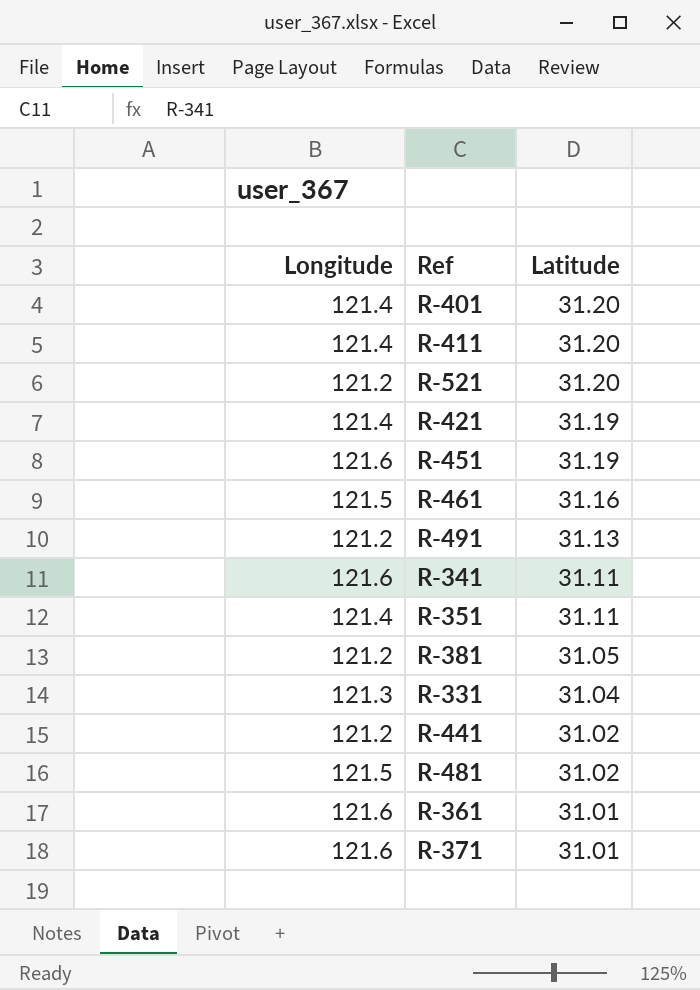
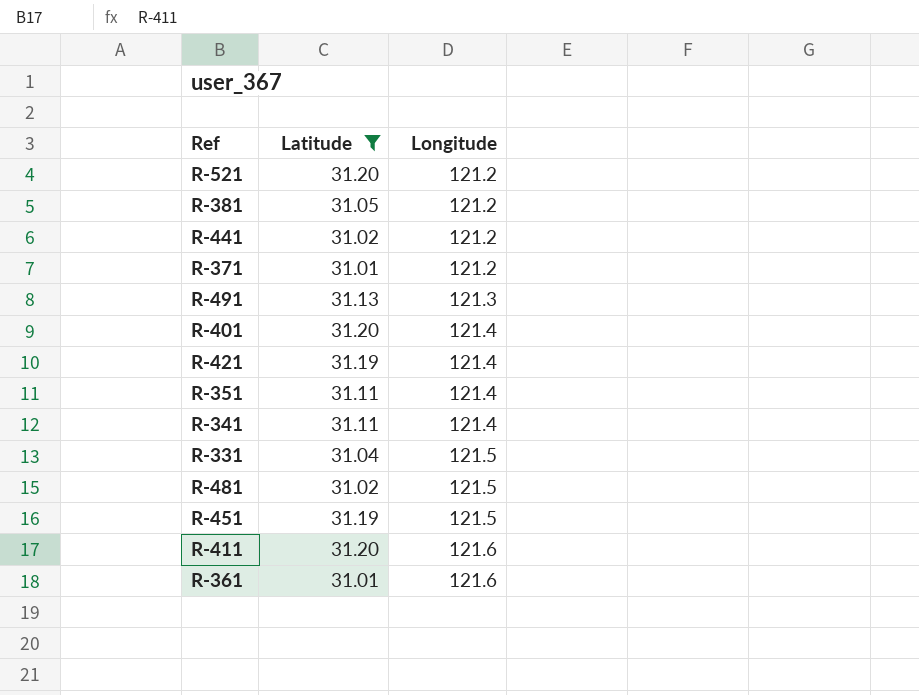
filter: none -> Latitude != 31.16
row order: Latitude descending -> Longitude ascending
column Longitude | position: 1 -> 3
R-371 | Longitude: 121.6 -> 121.2
R-491 | Longitude: 121.2 -> 121.3
R-341 | Longitude: 121.6 -> 121.4
R-331 | Longitude: 121.3 -> 121.5
R-451 | Longitude: 121.6 -> 121.5
R-411 | Longitude: 121.4 -> 121.6

